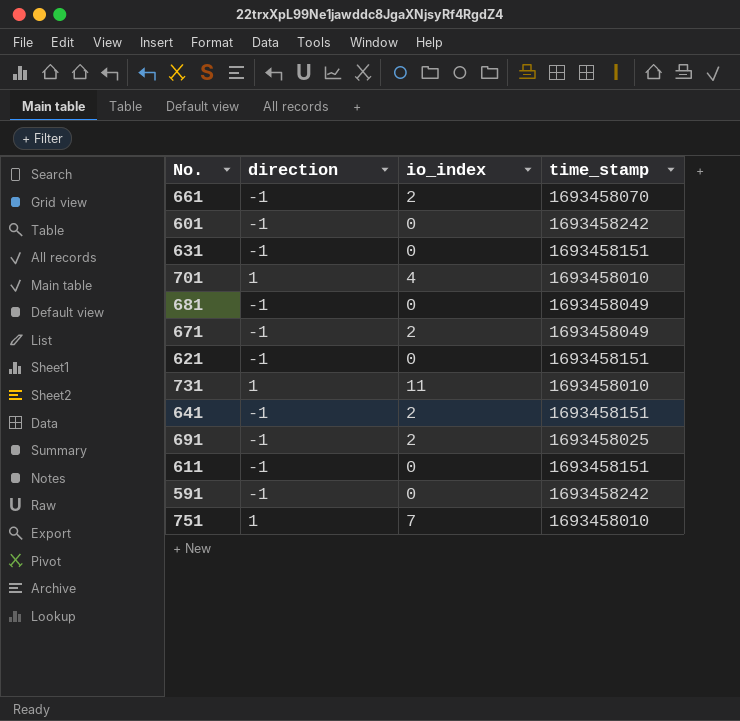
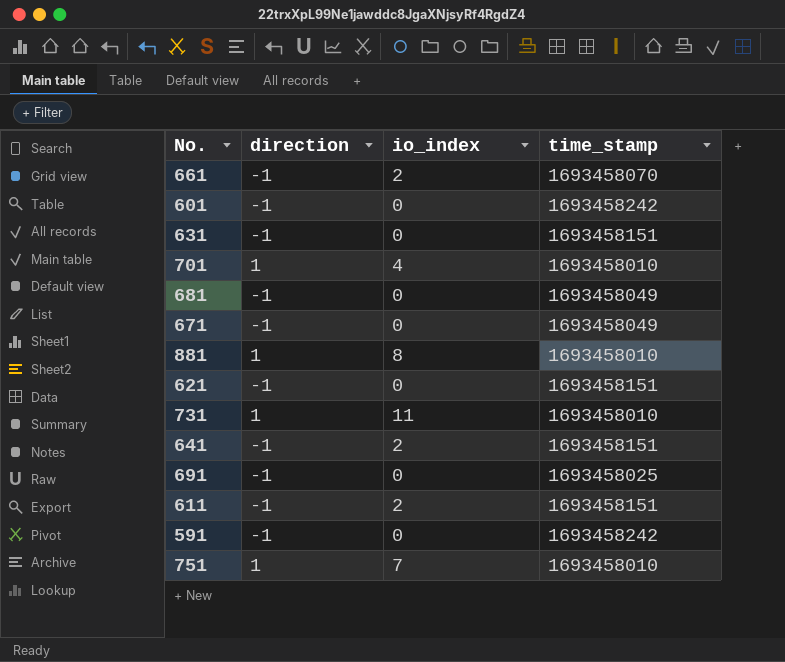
671 | io_index: 2 -> 0
row 881: none -> 1 | 8 | 1693458010
691 | io_index: 2 -> 0
611 | io_index: 0 -> 2

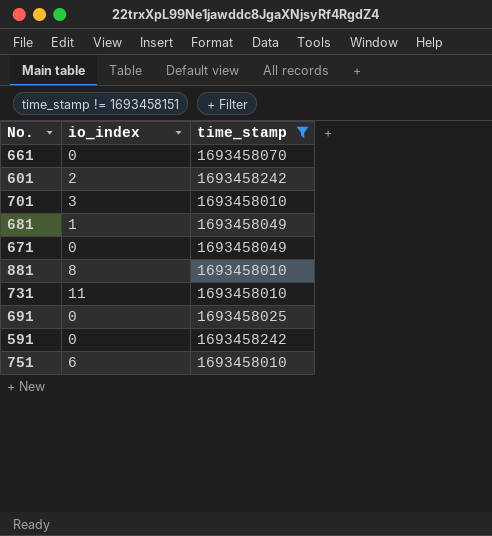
filter: none -> time_stamp != 1693458151
column direction | position: 2 -> none
661 | io_index: 2 -> 0
601 | io_index: 0 -> 2
701 | io_index: 4 -> 3
681 | io_index: 0 -> 1
751 | io_index: 7 -> 6

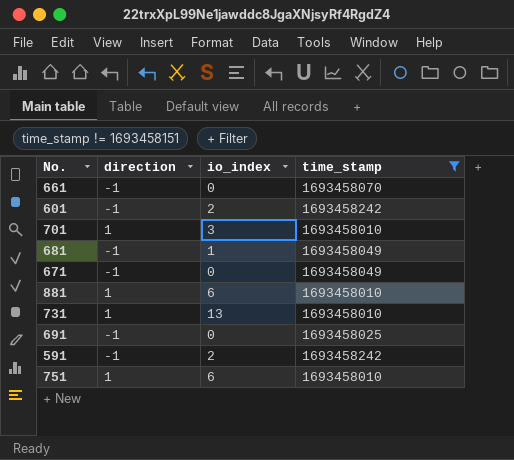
column direction | position: none -> 2
881 | io_index: 8 -> 6
731 | io_index: 11 -> 13
591 | io_index: 0 -> 2

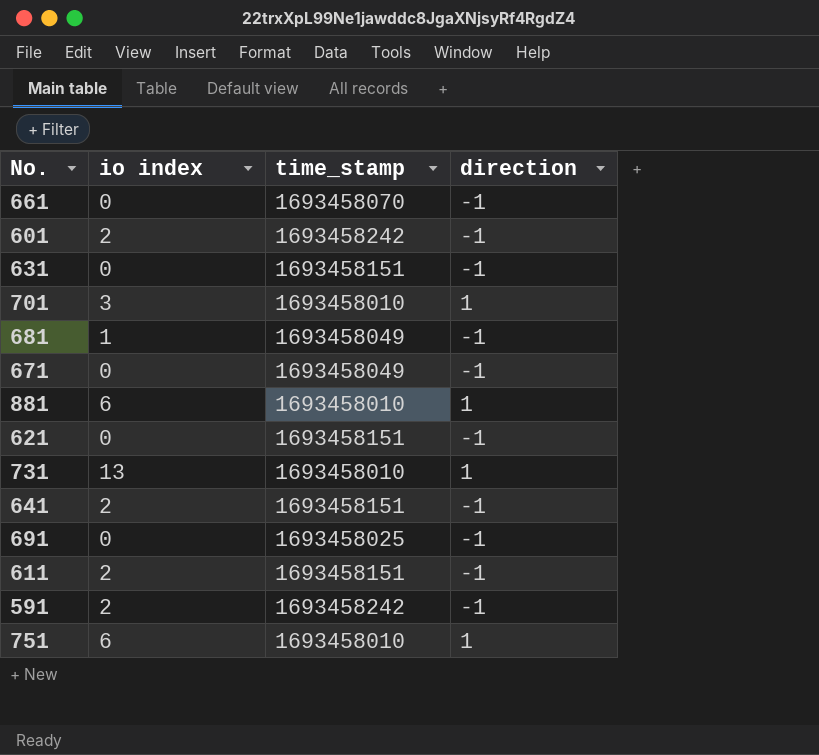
filter: time_stamp != 1693458151 -> none
column name: io_index -> io index
column direction | position: 2 -> 4

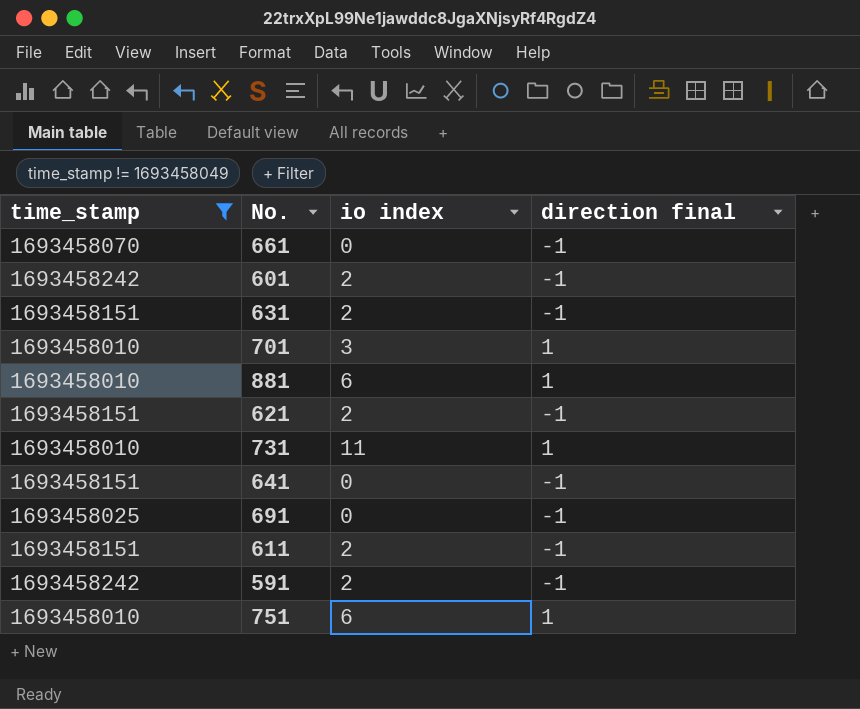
filter: none -> time_stamp != 1693458049
column time_stamp | position: 3 -> 1
column name: direction -> direction final
631 | io index: 0 -> 2
621 | io index: 0 -> 2
731 | io index: 13 -> 11
641 | io index: 2 -> 0

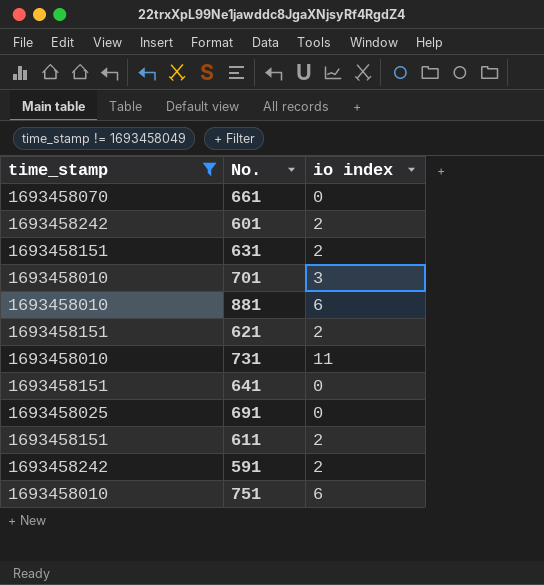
column direction final | position: 4 -> none

